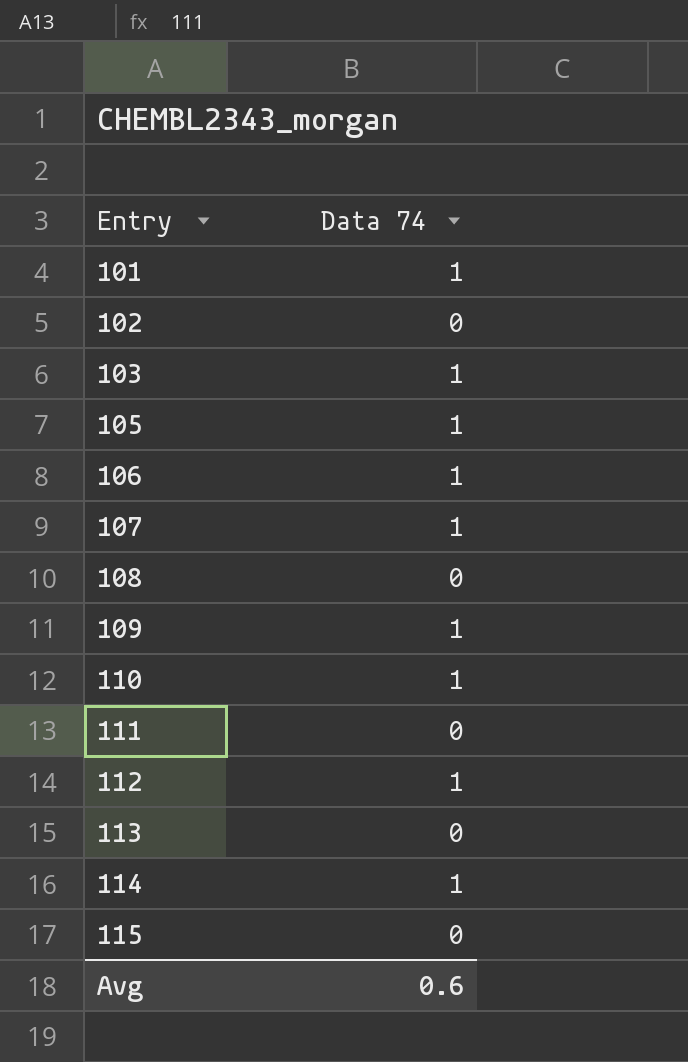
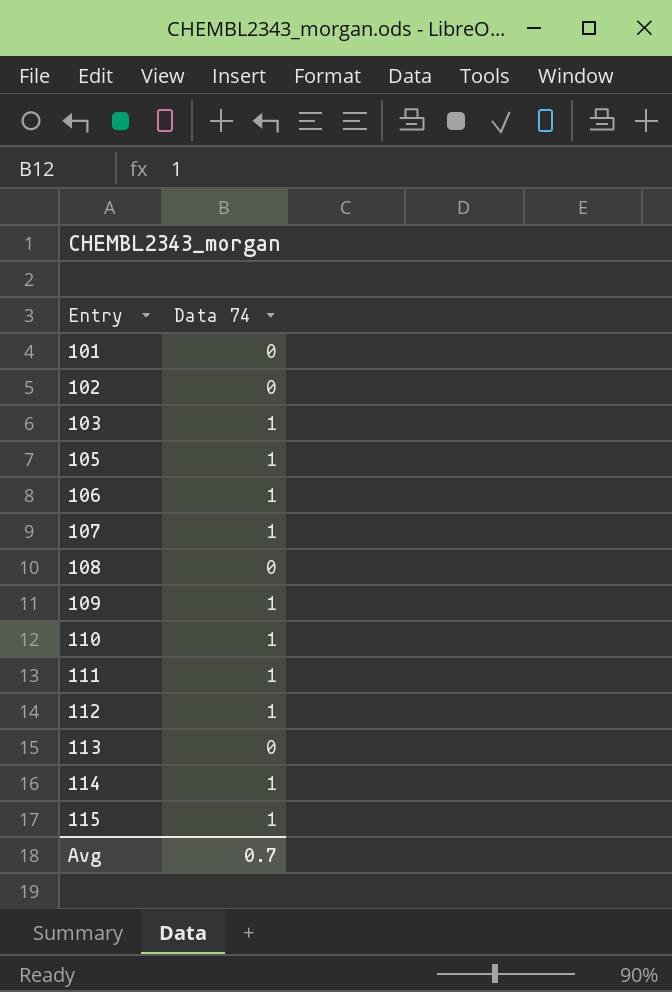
101 | Data 74: 1 -> 0
111 | Data 74: 0 -> 1
115 | Data 74: 0 -> 1
Avg | Data 74: 0.6 -> 0.7

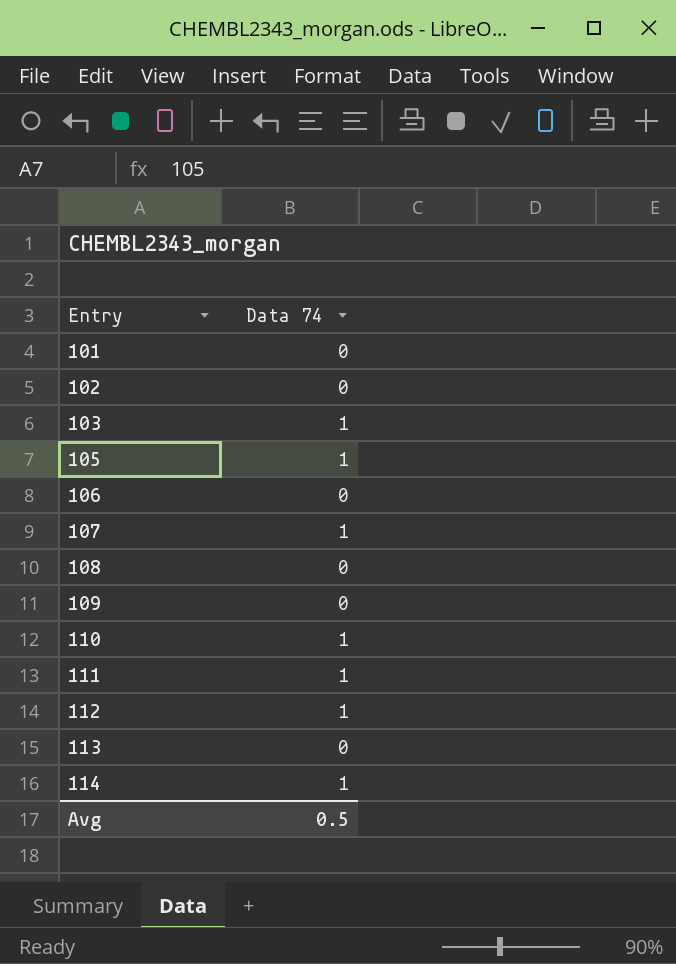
row 115: 1 -> none
106 | Data 74: 1 -> 0
109 | Data 74: 1 -> 0
Avg | Data 74: 0.7 -> 0.5

